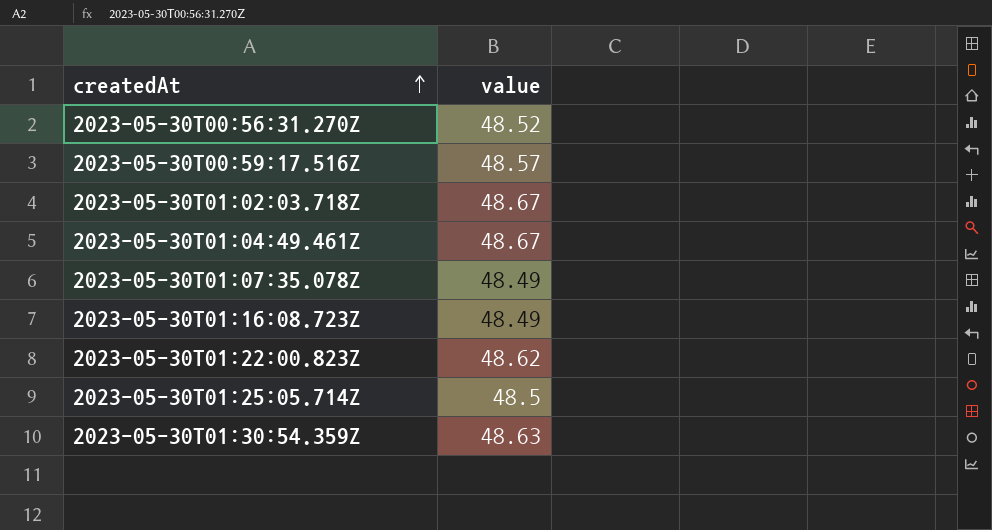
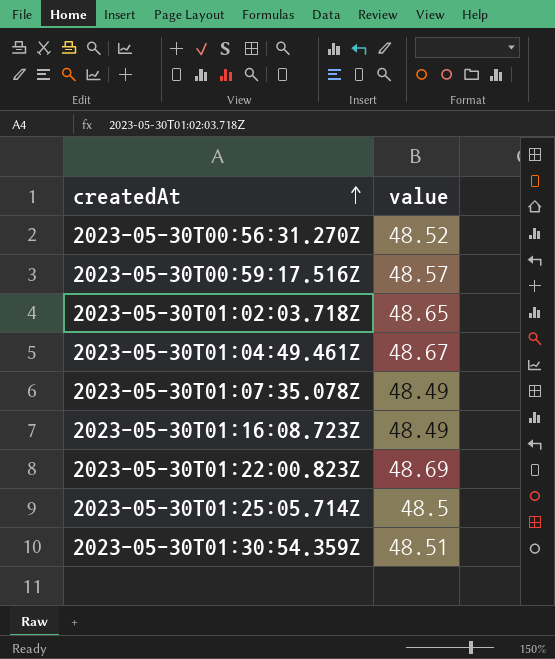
2023-05-30T01:02:03.718Z | value: 48.67 -> 48.65
2023-05-30T01:22:00.823Z | value: 48.62 -> 48.69
2023-05-30T01:30:54.359Z | value: 48.63 -> 48.51

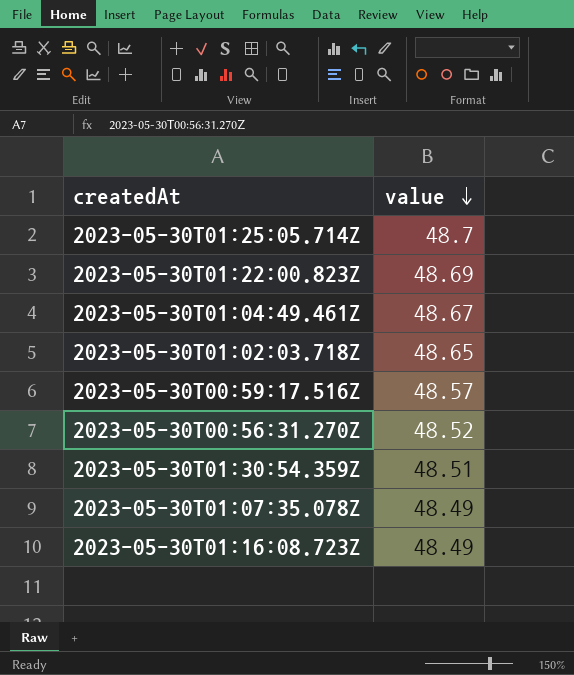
row order: createdAt ascending -> value descending
2023-05-30T01:25:05.714Z | value: 48.5 -> 48.7

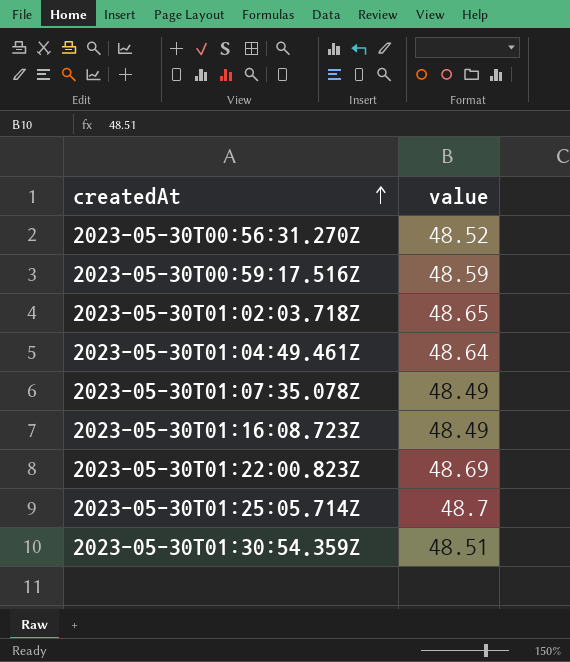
row order: value descending -> createdAt ascending
2023-05-30T00:59:17.516Z | value: 48.57 -> 48.59
2023-05-30T01:04:49.461Z | value: 48.67 -> 48.64

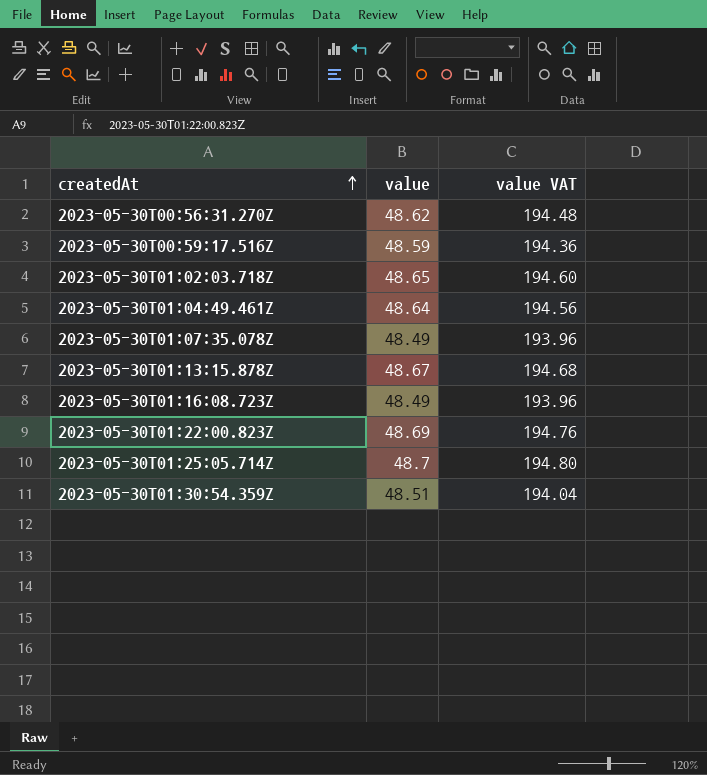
column value VAT | formula: none -> [value] * 4
2023-05-30T00:56:31.270Z | value: 48.52 -> 48.62
row 2023-05-30T01:13:15.878Z: none -> 48.67 | 194.68

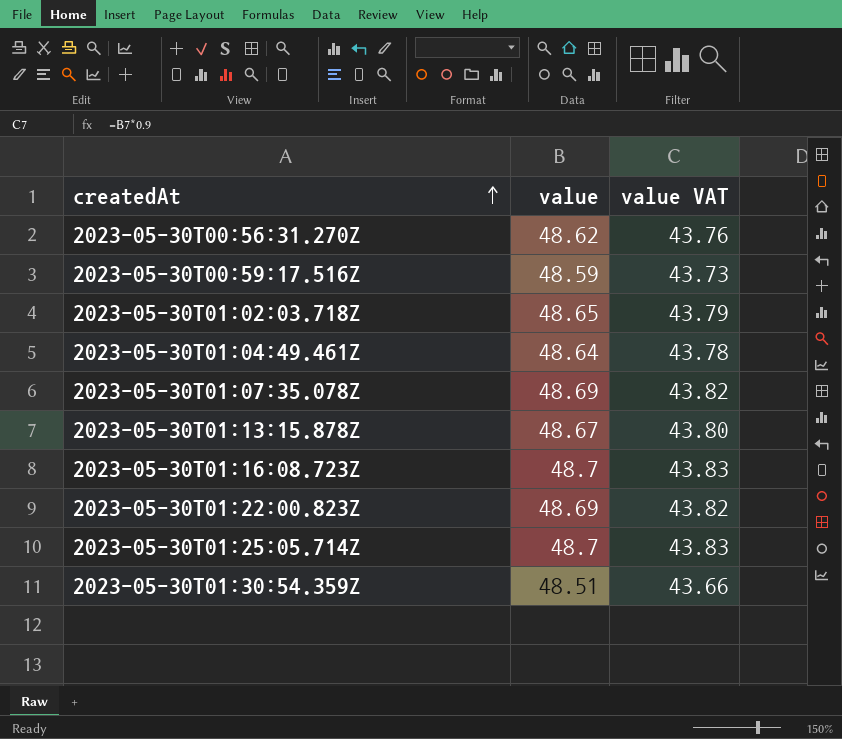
column value VAT | formula: [value] * 4 -> [value] * 0.9
2023-05-30T01:07:35.078Z | value: 48.49 -> 48.69
2023-05-30T01:16:08.723Z | value: 48.49 -> 48.7

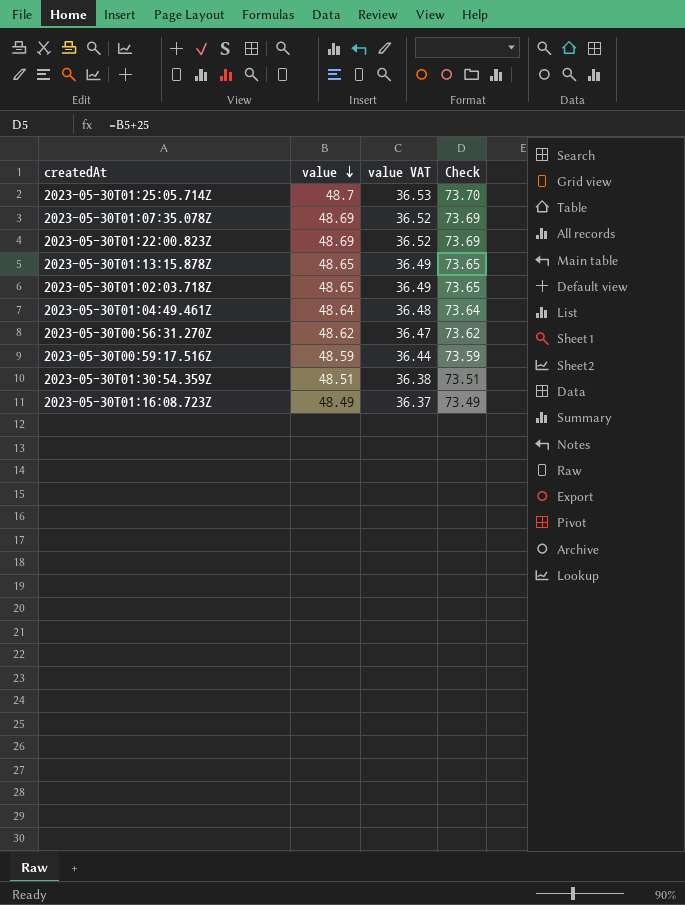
row order: createdAt ascending -> value descending
column value VAT | formula: [value] * 0.9 -> [value] * 0.75
column Check | formula: none -> [value] + 25
2023-05-30T01:13:15.878Z | value: 48.67 -> 48.65
2023-05-30T01:16:08.723Z | value: 48.7 -> 48.49

